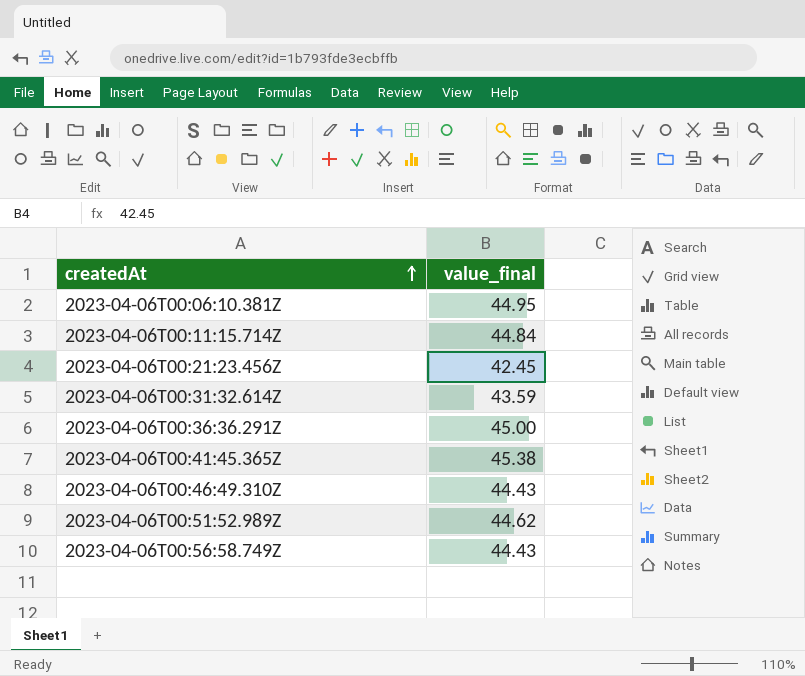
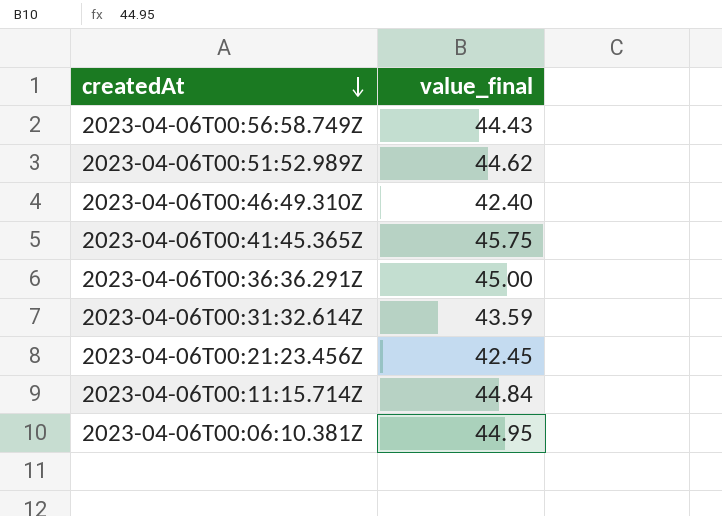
row order: createdAt ascending -> createdAt descending
2023-04-06T00:46:49.310Z | value_final: 44.43 -> 42.40
2023-04-06T00:41:45.365Z | value_final: 45.38 -> 45.75

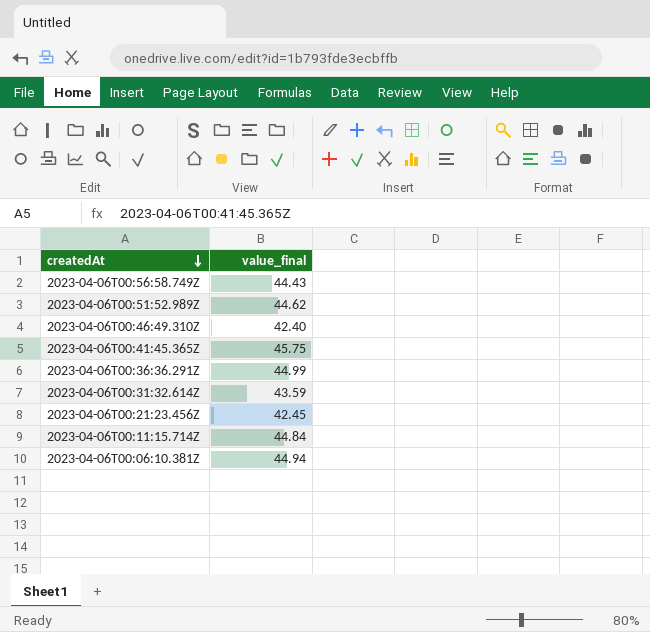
2023-04-06T00:36:36.291Z | value_final: 45.00 -> 44.99
2023-04-06T00:06:10.381Z | value_final: 44.95 -> 44.94

